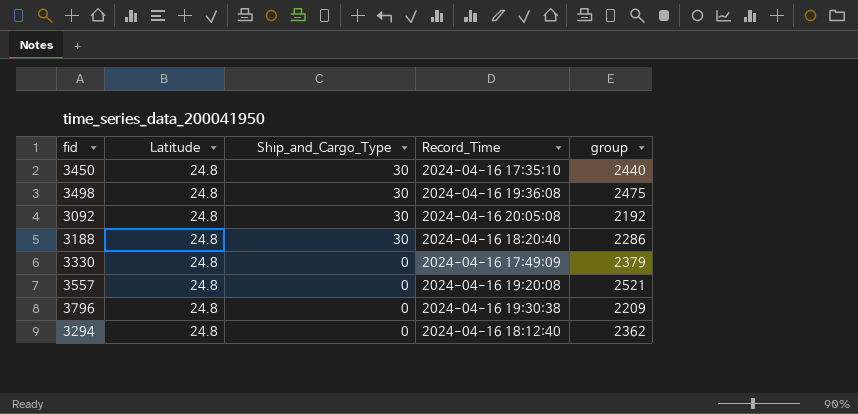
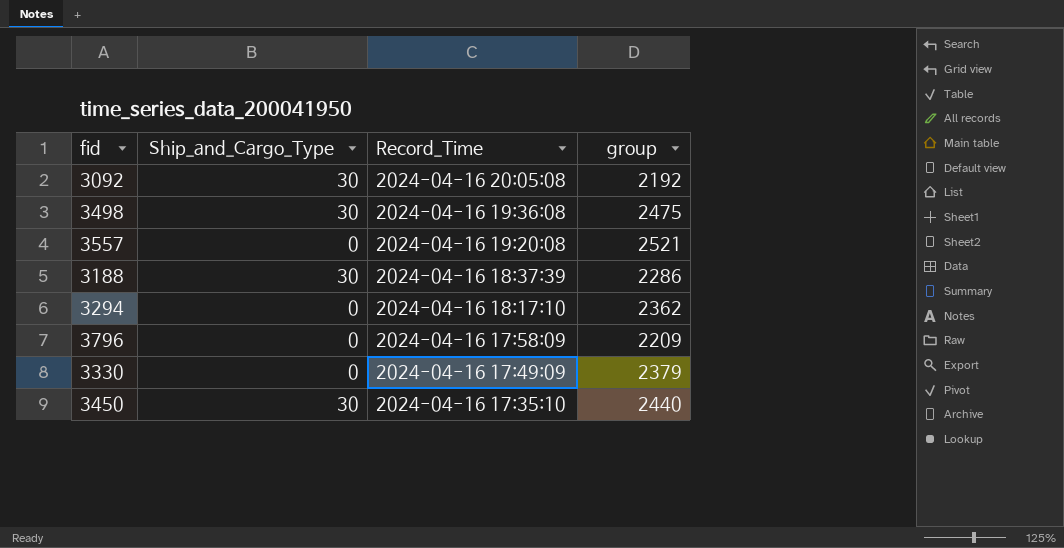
row order: Ship_and_Cargo_Type descending -> Record_Time descending
column Latitude | position: 2 -> none
3188 | Record_Time: 2024-04-16 18:20:40 -> 2024-04-16 18:37:39
3294 | Record_Time: 2024-04-16 18:12:40 -> 2024-04-16 18:17:10
3796 | Record_Time: 2024-04-16 19:30:38 -> 2024-04-16 17:58:09

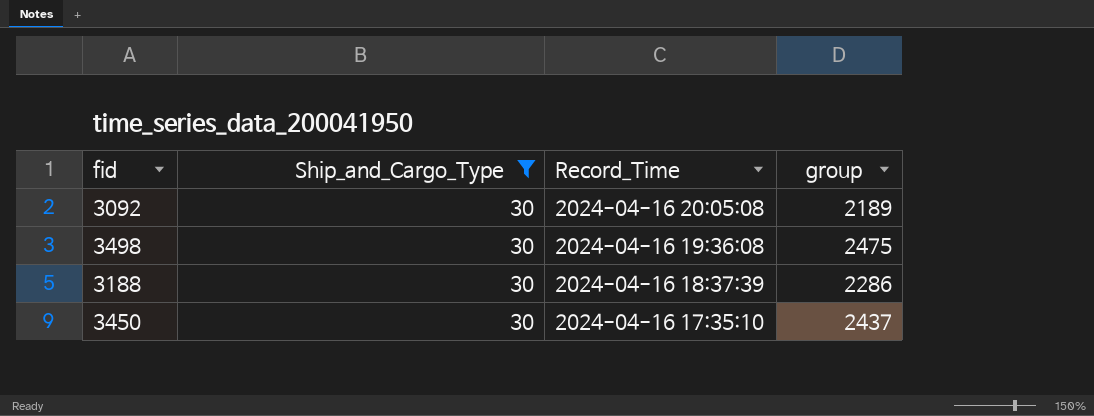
filter: none -> Ship_and_Cargo_Type = 30
3092 | group: 2192 -> 2189
3450 | group: 2440 -> 2437

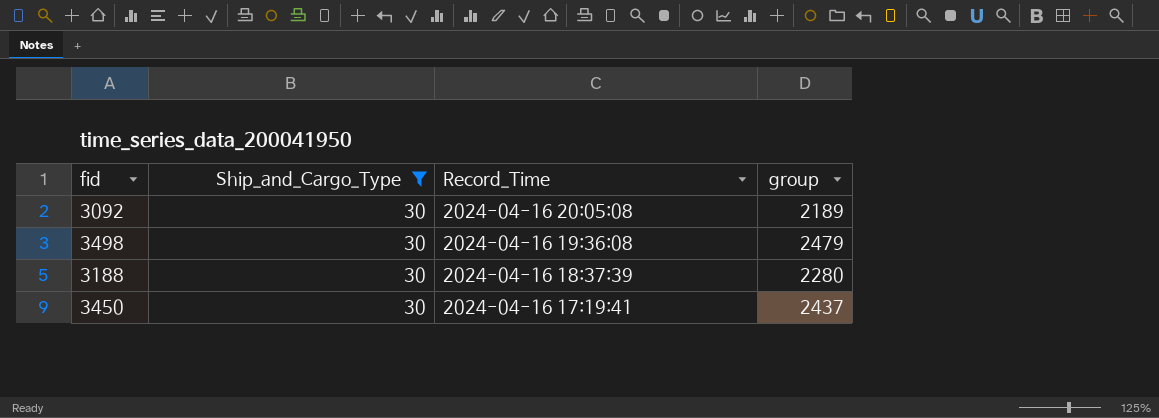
3498 | group: 2475 -> 2479
3188 | group: 2286 -> 2280
3450 | Record_Time: 2024-04-16 17:35:10 -> 2024-04-16 17:19:41

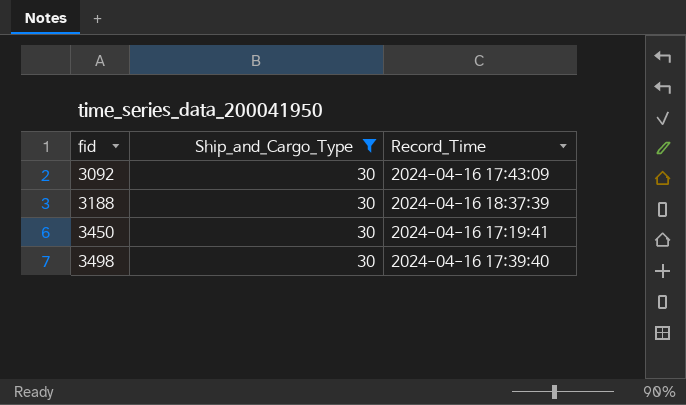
row order: Record_Time descending -> fid ascending
column group | position: 4 -> none
3092 | Record_Time: 2024-04-16 20:05:08 -> 2024-04-16 17:43:09
3498 | Record_Time: 2024-04-16 19:36:08 -> 2024-04-16 17:39:40

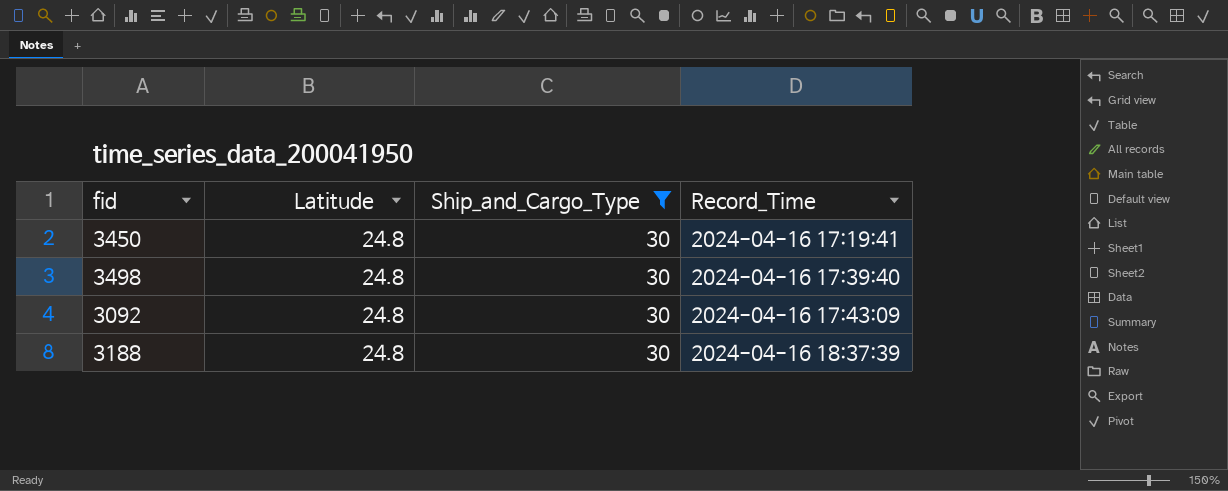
row order: fid ascending -> Record_Time ascending
column Latitude | position: none -> 2

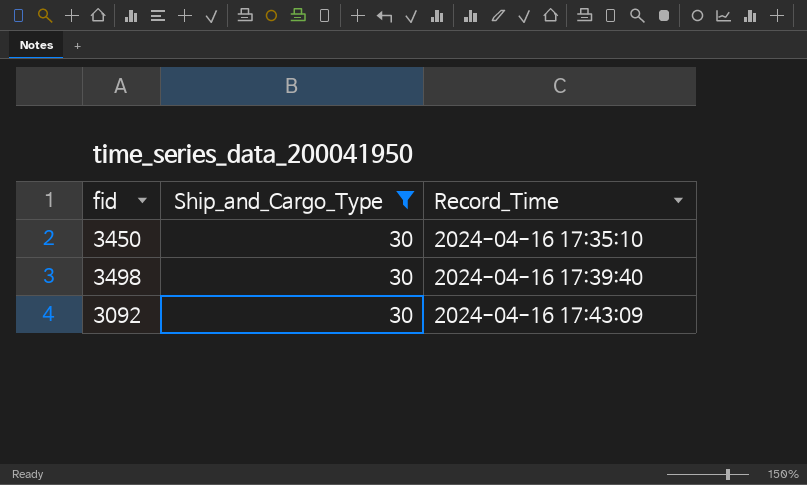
column Latitude | position: 2 -> none
row 3188: 24.8 | 30 | 2024-04-16 18:37:39 -> none
3450 | Record_Time: 2024-04-16 17:19:41 -> 2024-04-16 17:35:10

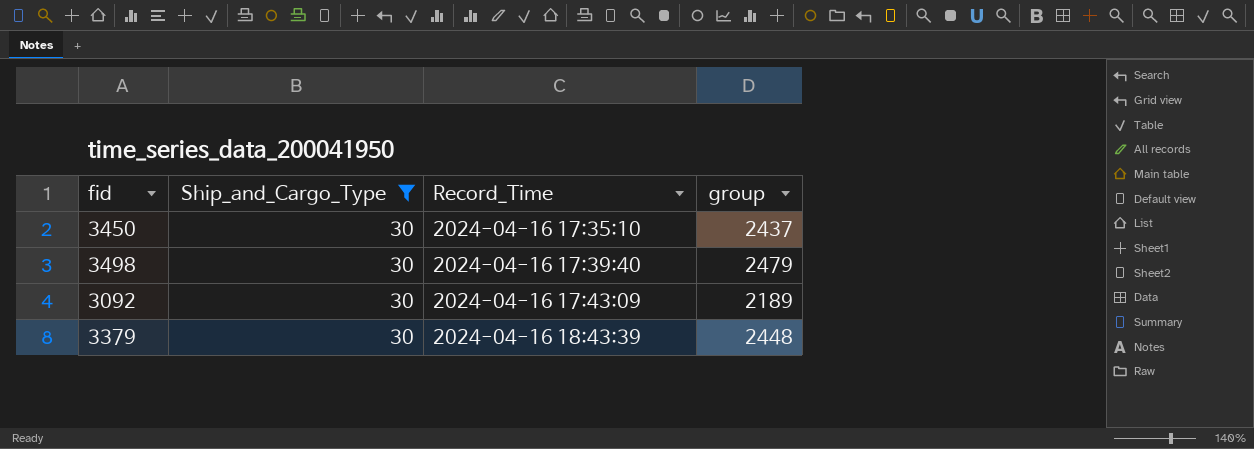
column group | position: none -> 4
row 3379: none -> 30 | 2024-04-16 18:43:39 | 2448

